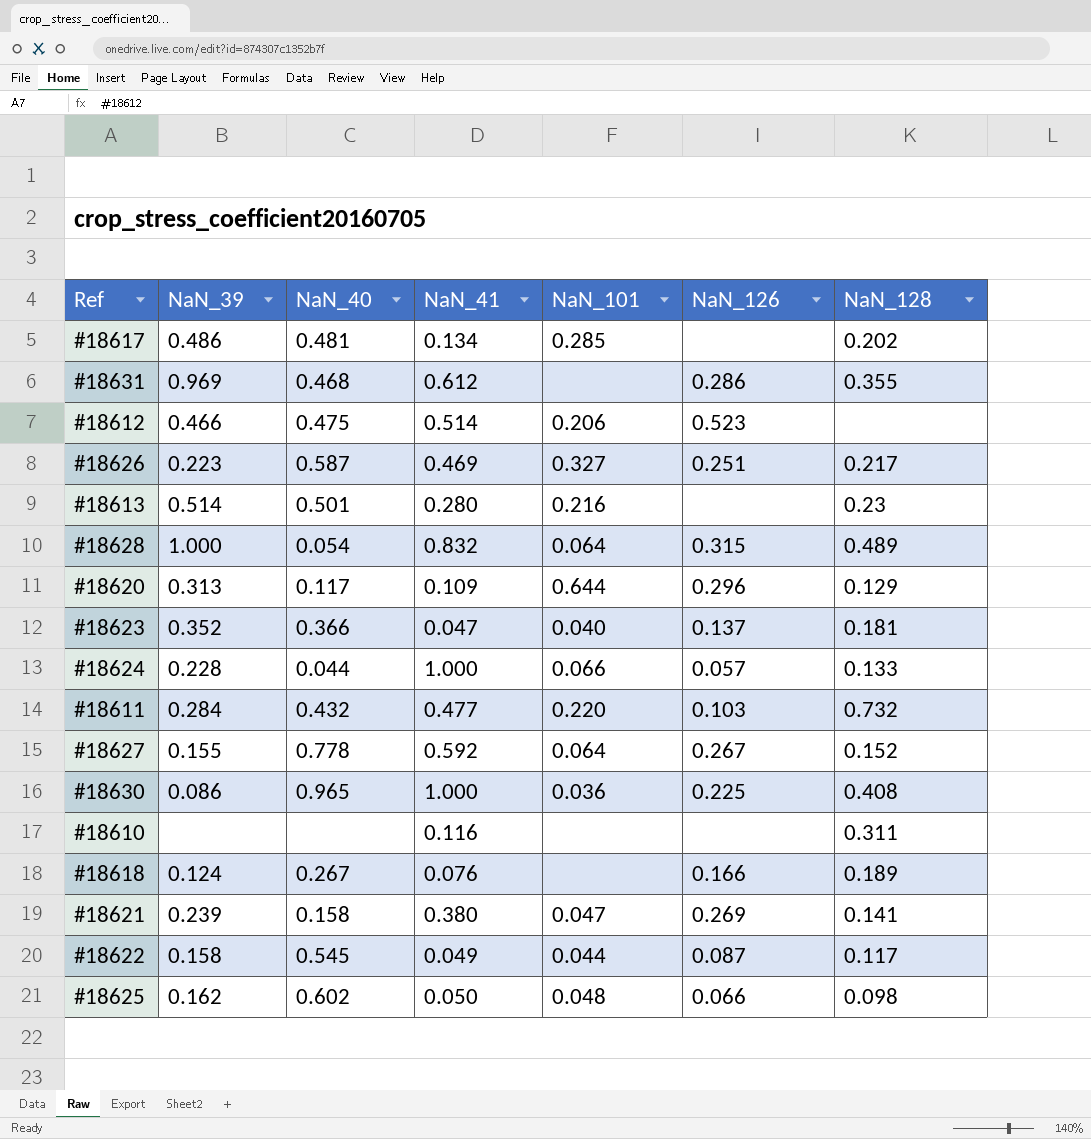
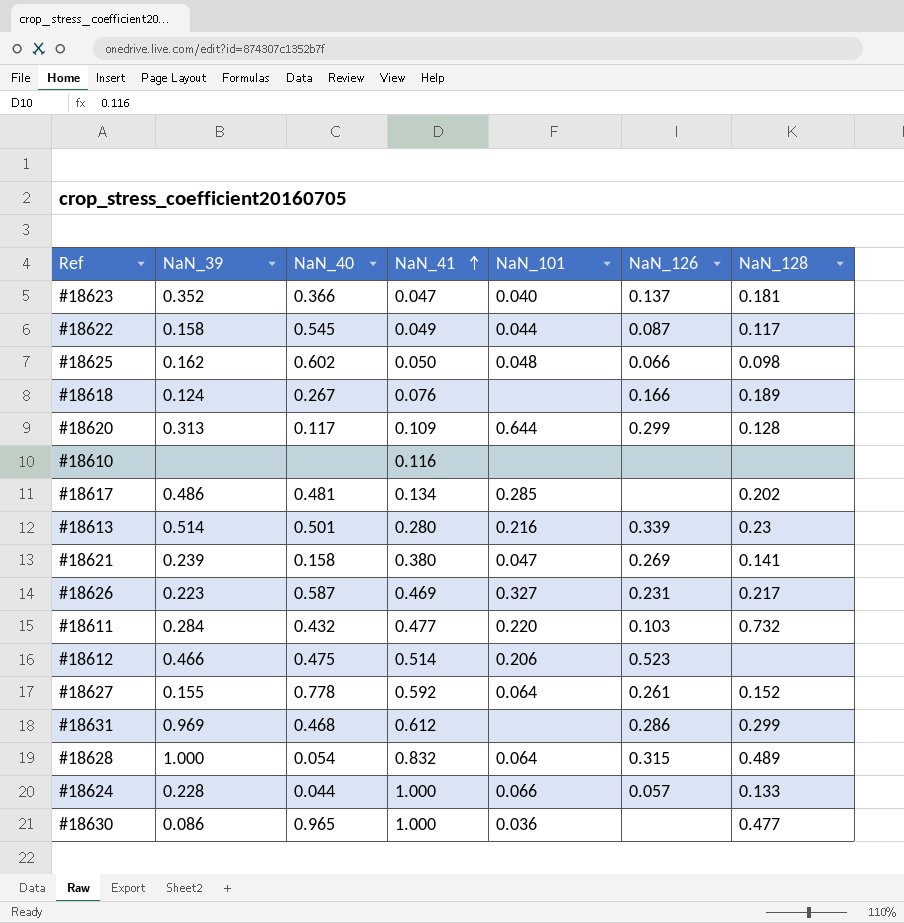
row order: none -> NaN_41 ascending
#18620 | NaN_126: 0.296 -> 0.299
#18620 | NaN_128: 0.129 -> 0.128
#18610 | NaN_128: 0.311 -> none
#18613 | NaN_126: none -> 0.339
#18626 | NaN_126: 0.251 -> 0.231
#18627 | NaN_126: 0.267 -> 0.261
#18631 | NaN_128: 0.355 -> 0.299
#18630 | NaN_126: 0.225 -> none
#18630 | NaN_128: 0.408 -> 0.477

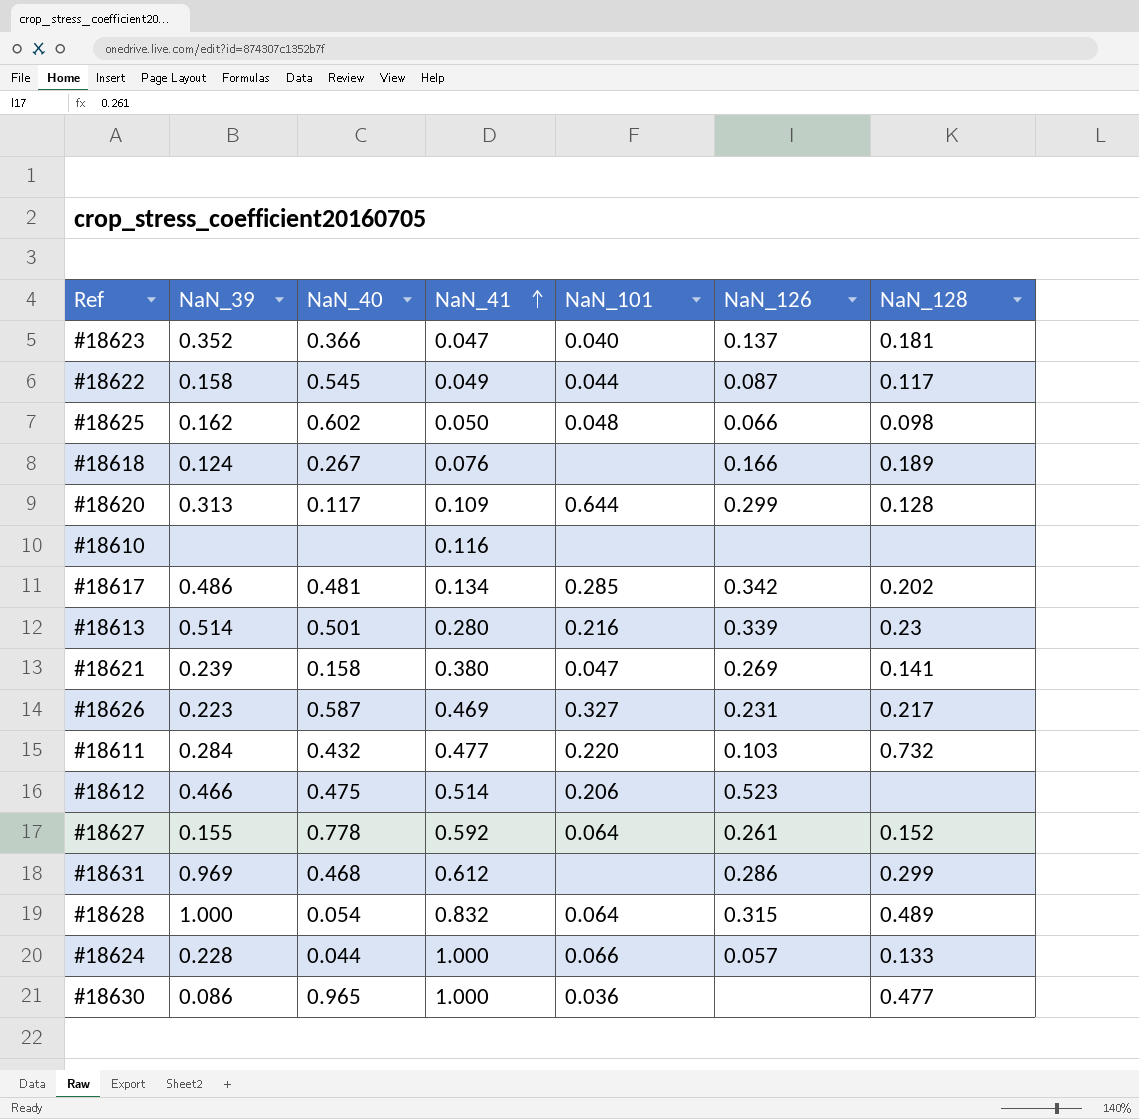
#18617 | NaN_126: none -> 0.342

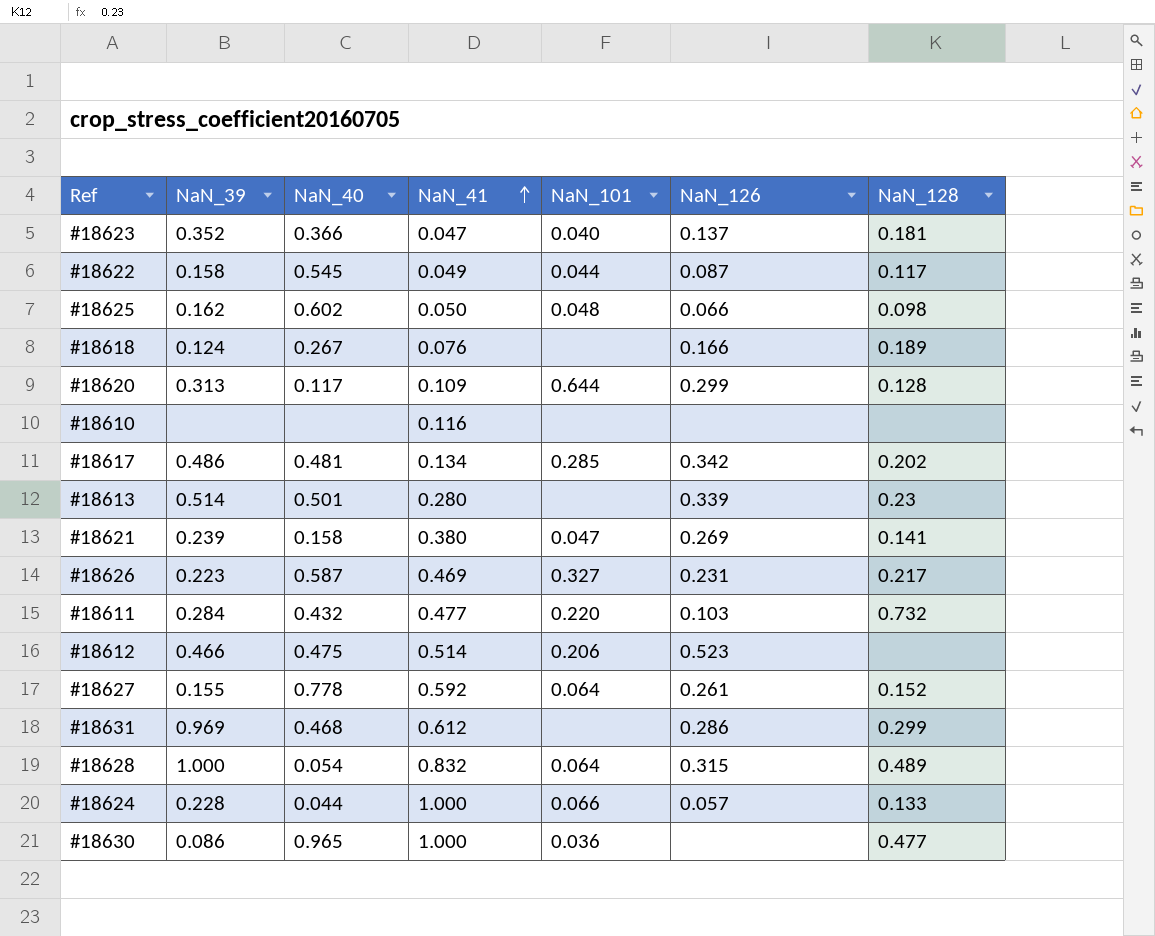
#18613 | NaN_101: 0.216 -> none

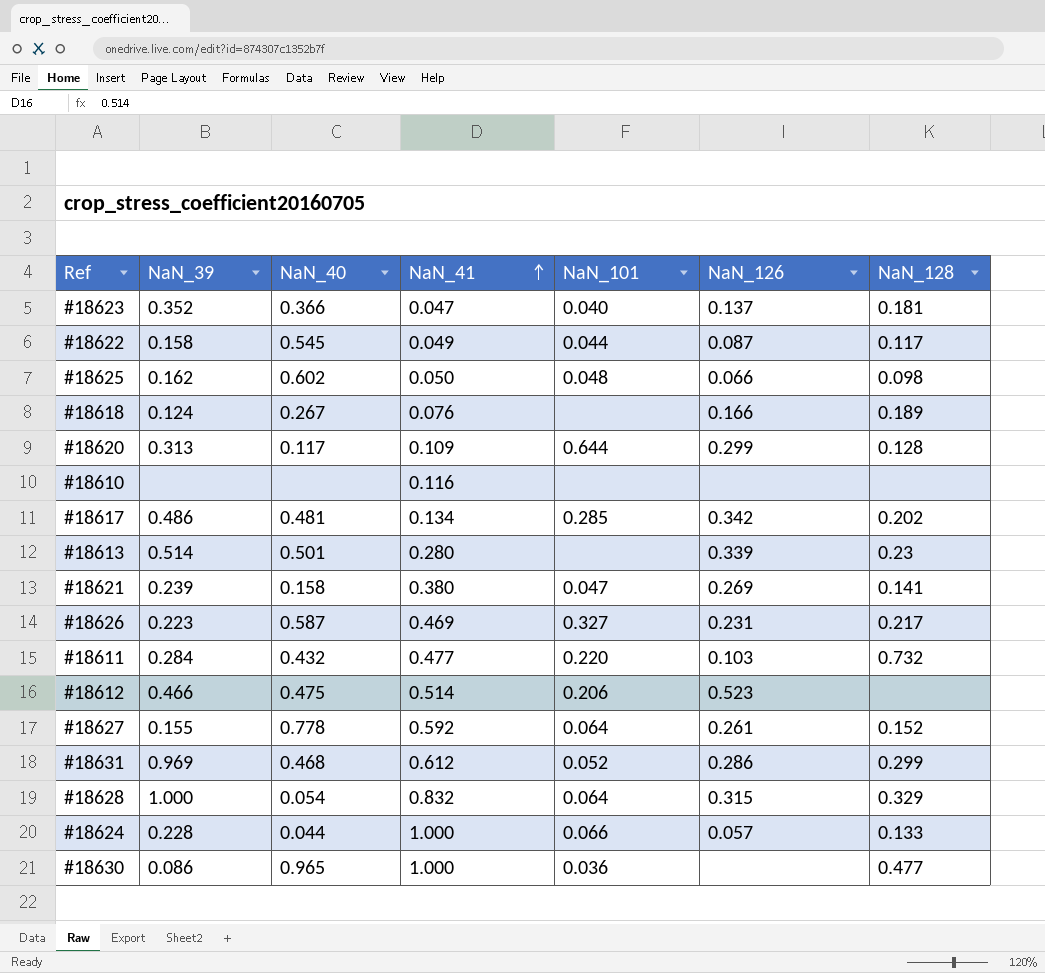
#18631 | NaN_101: none -> 0.052
#18628 | NaN_128: 0.489 -> 0.329

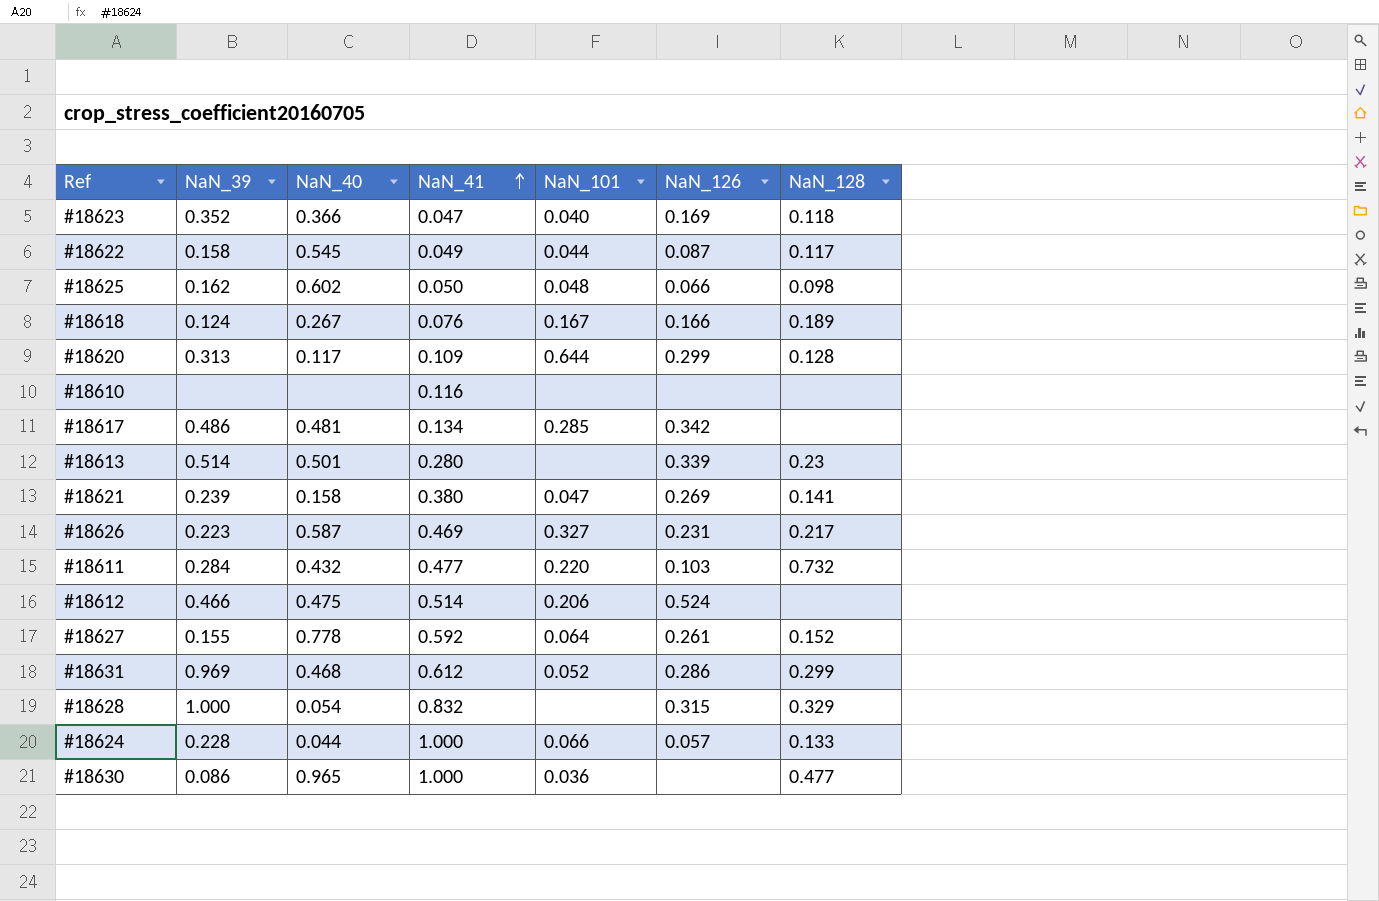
#18623 | NaN_126: 0.137 -> 0.169
#18623 | NaN_128: 0.181 -> 0.118
#18618 | NaN_101: none -> 0.167
#18617 | NaN_128: 0.202 -> none
#18612 | NaN_126: 0.523 -> 0.524
#18628 | NaN_101: 0.064 -> none

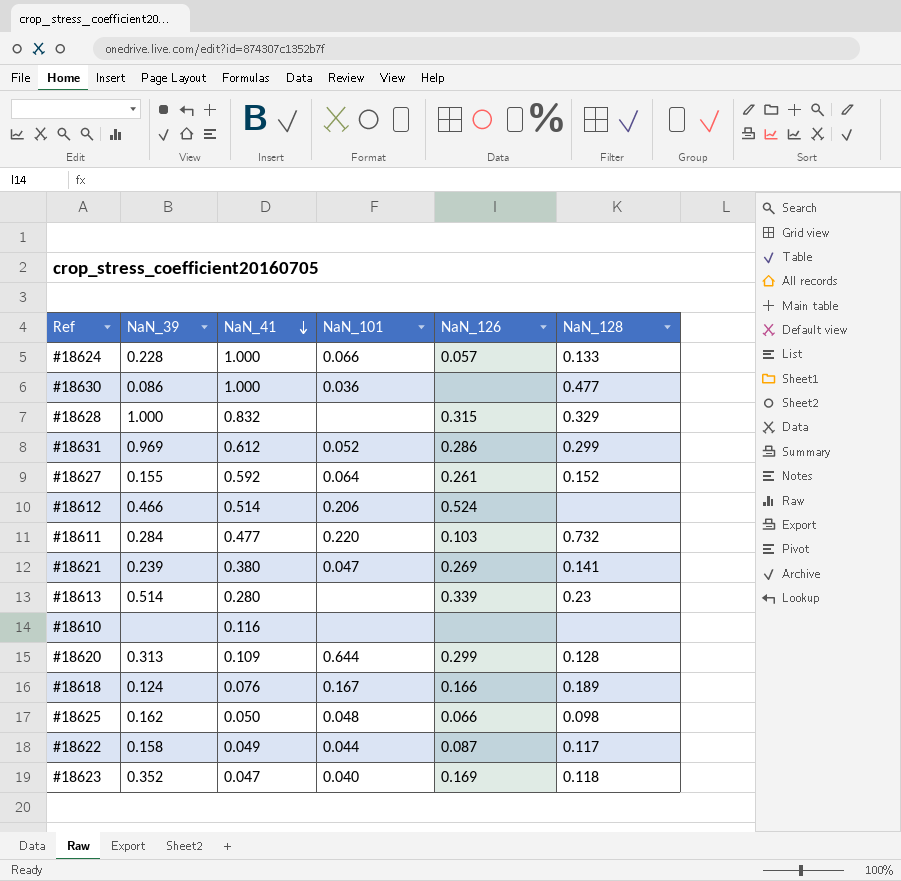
row order: NaN_41 ascending -> NaN_41 descending
column NaN_40 | position: 3 -> none
row #18617: 0.486 | 0.481 | 0.134 | 0.285 | 0.342 | none -> none
row #18626: 0.223 | 0.587 | 0.469 | 0.327 | 0.231 | 0.217 -> none

